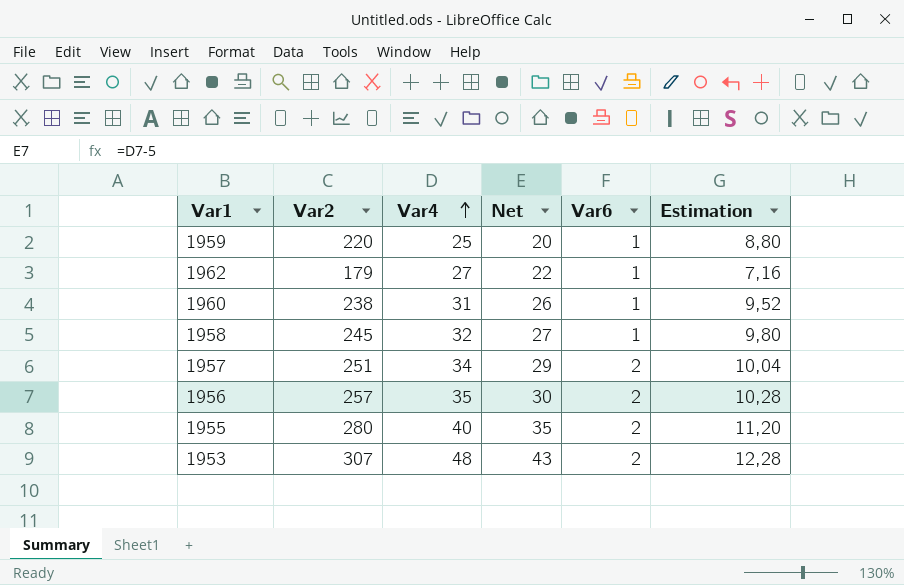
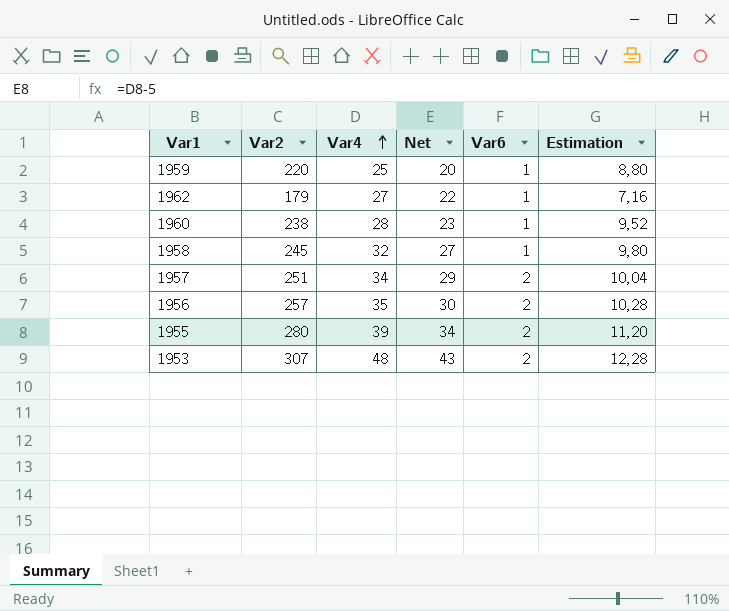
1960 | Var4: 31 -> 28
1960 | Net: 26 -> 23
1955 | Var4: 40 -> 39
1955 | Net: 35 -> 34

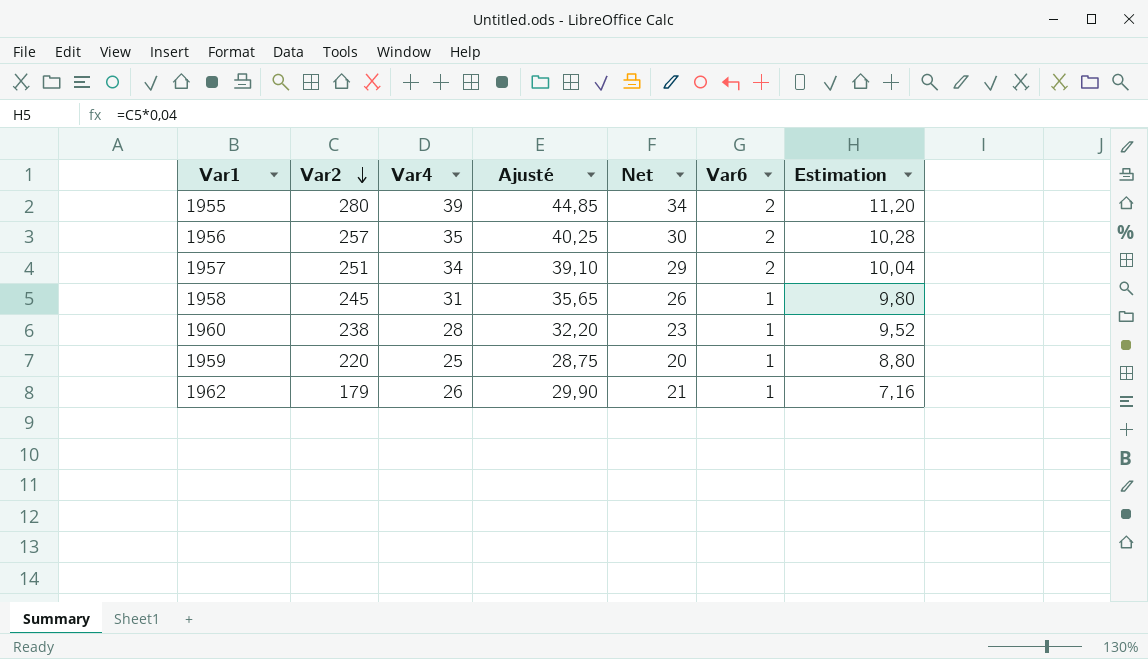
row order: Var4 ascending -> Var2 descending
column Ajusté | formula: none -> [Var4] * 1,15
row 1953: 307 | 48 | 43 | 2 | 12,28 -> none
1958 | Var4: 32 -> 31
1958 | Net: 27 -> 26
1962 | Var4: 27 -> 26
1962 | Net: 22 -> 21

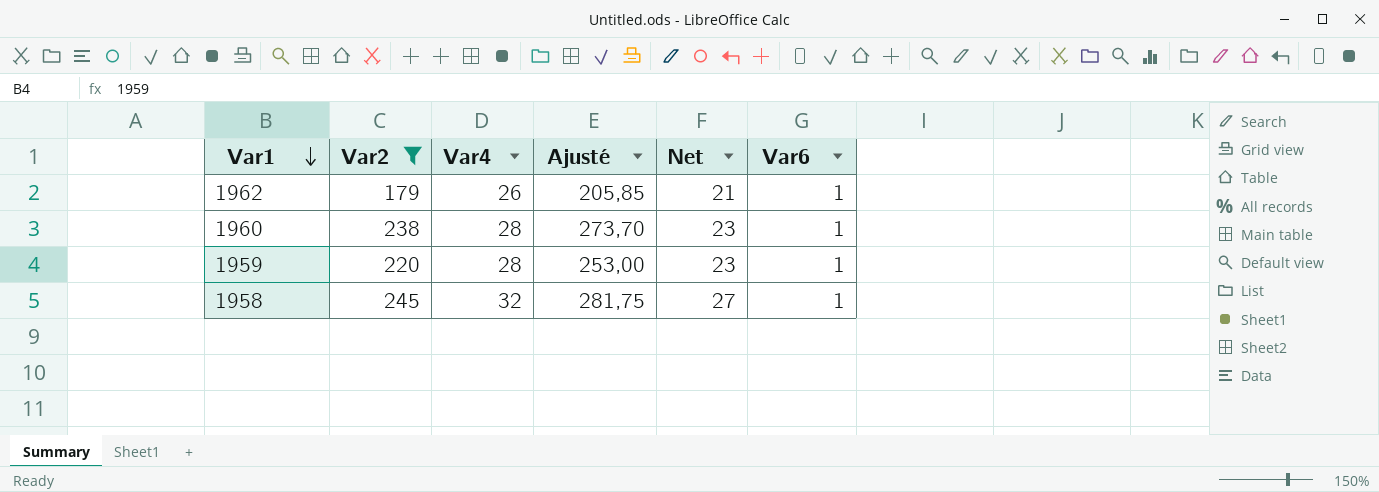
filter: none -> Var2 <= 245
row order: Var2 descending -> Var1 descending
column Estimation | formula: [Var2] * 0,04 -> none
column Ajusté | formula: [Var4] * 1,15 -> [Var2] * 1,15
1959 | Var4: 25 -> 28
1959 | Net: 20 -> 23
1958 | Var4: 31 -> 32
1958 | Net: 26 -> 27

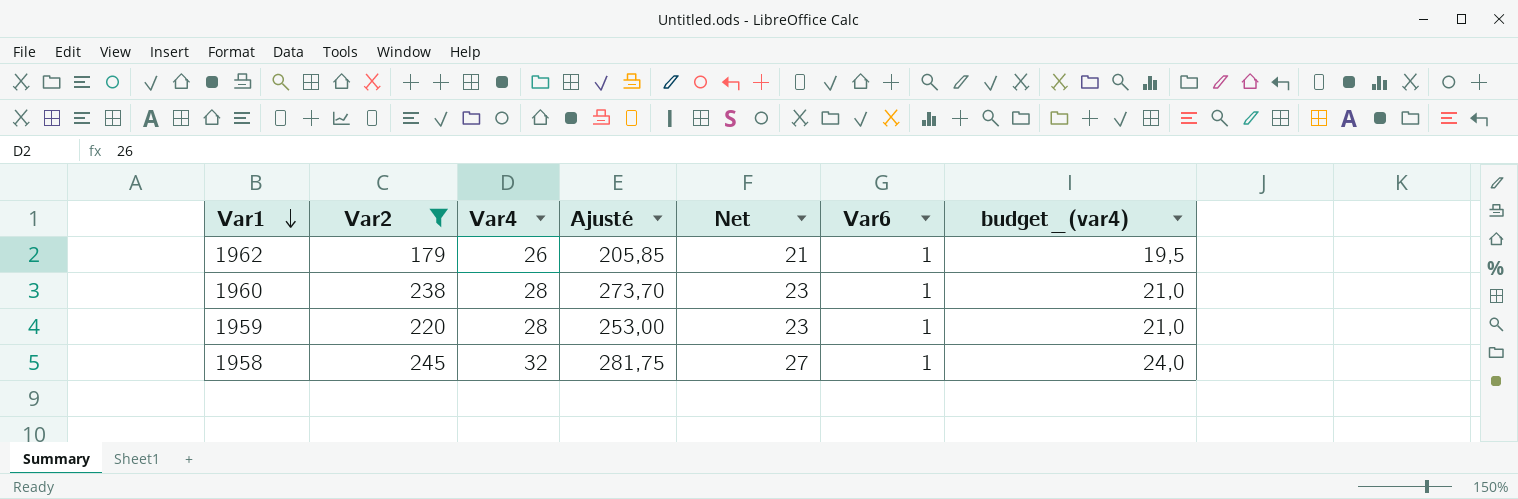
column budget_(var4) | formula: none -> [Var4] * 0,75

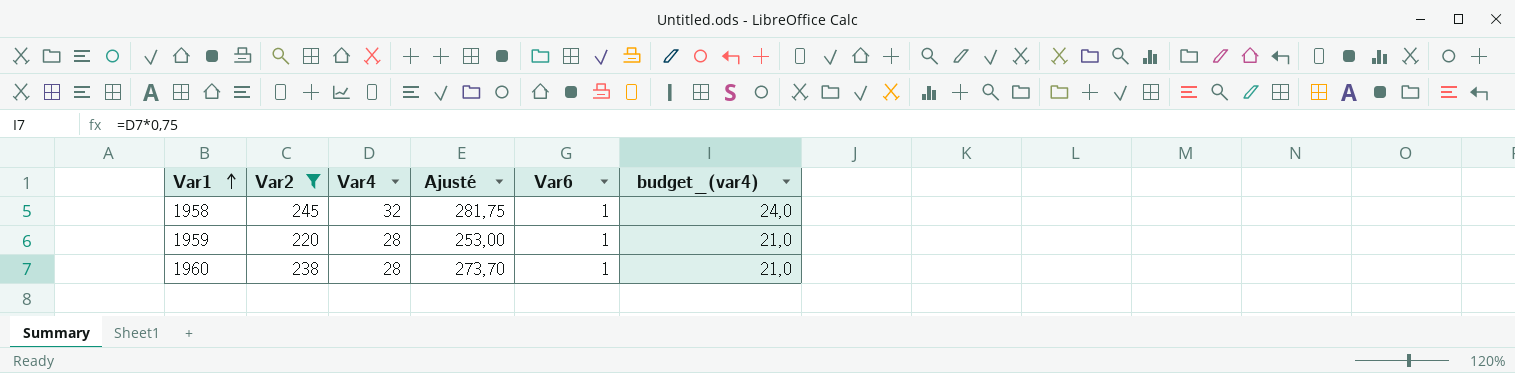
row order: Var1 descending -> Var1 ascending
column Net | formula: [Var4] - 5 -> none
row 1962: 179 | 26 | 205,85 | 21 | 1 | 19,5 -> none

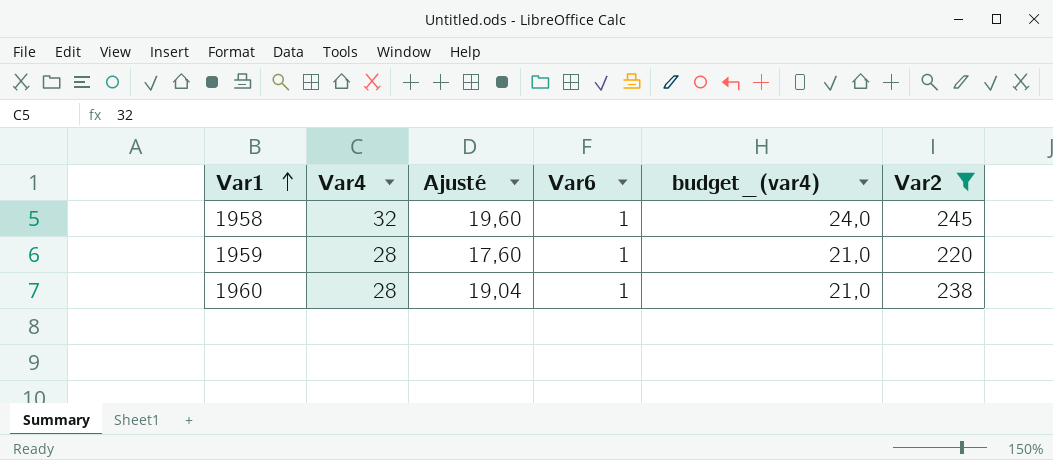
column Ajusté | formula: [Var2] * 1,15 -> [Var2] * 0,08
column Var2 | position: 2 -> 6

